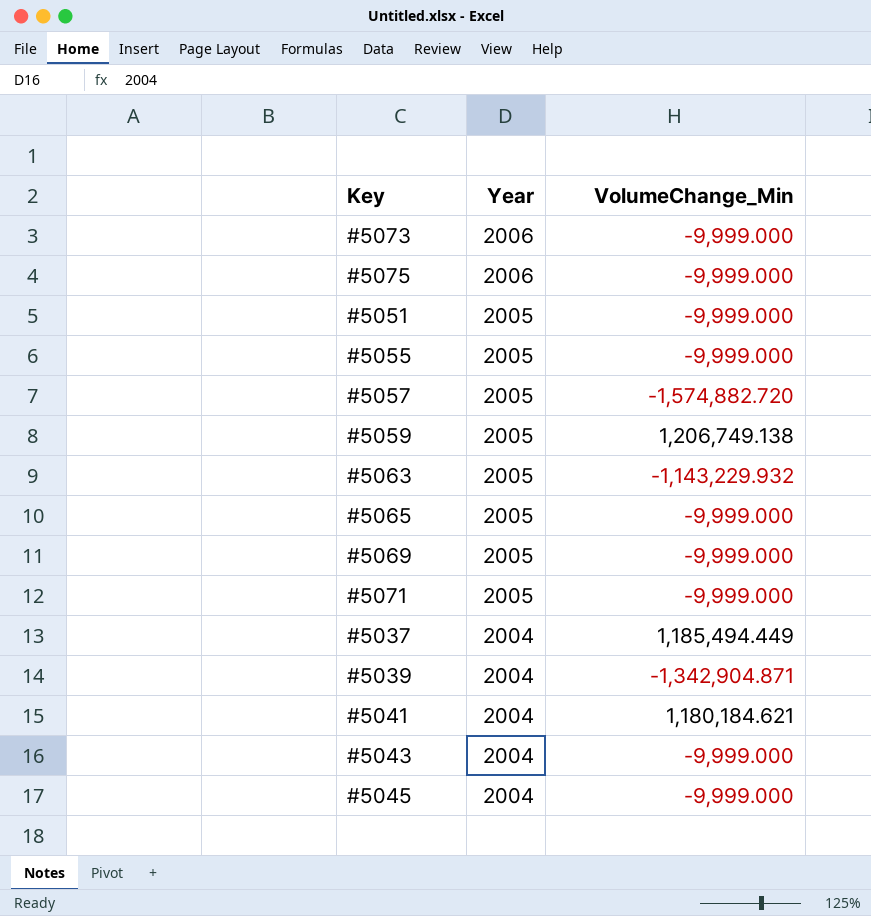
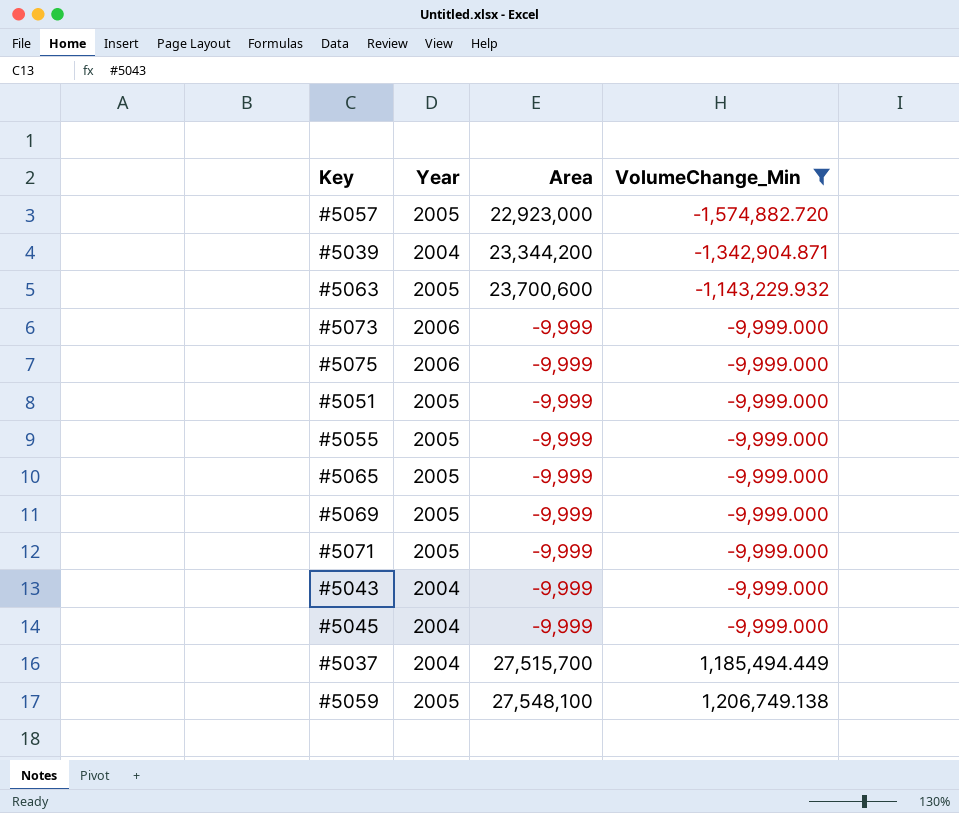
filter: none -> VolumeChange_Min != 1,180,184.621
row order: Year descending -> VolumeChange_Min ascending
column Area | position: none -> 3

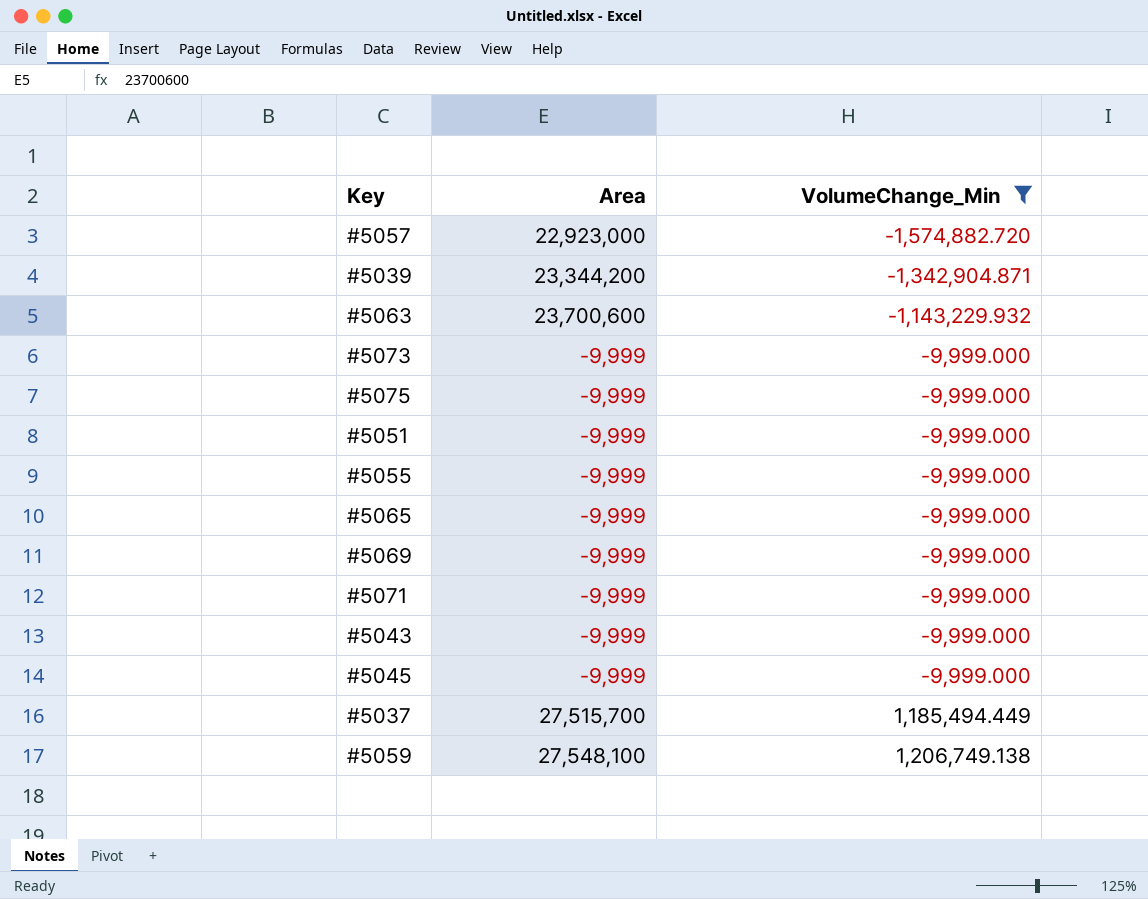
column Year | position: 2 -> none

